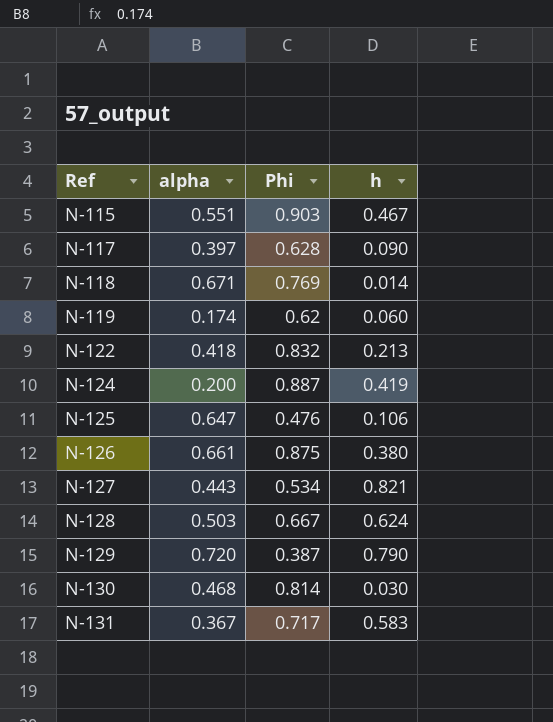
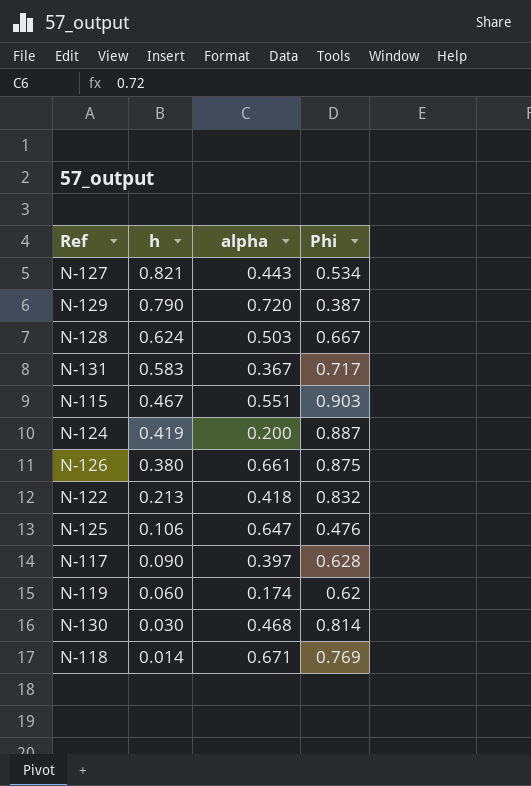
row order: Ref ascending -> h descending
column h | position: 4 -> 2

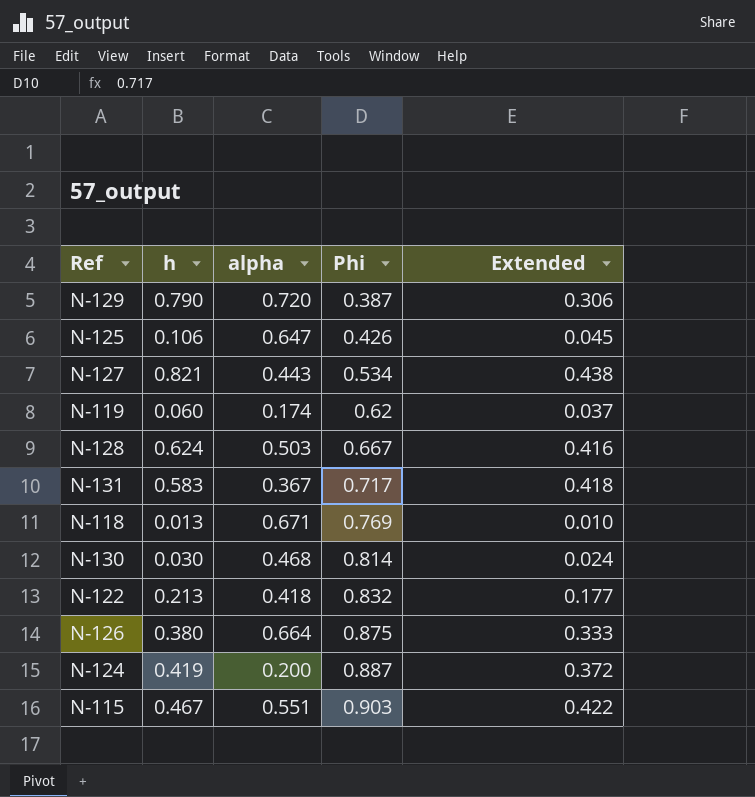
row order: h descending -> Phi ascending
column Extended | formula: none -> [h] * [Phi]
row N-117: 0.090 | 0.397 | 0.628 -> none
N-125 | Phi: 0.476 -> 0.426
N-118 | h: 0.014 -> 0.013
N-126 | alpha: 0.661 -> 0.664

